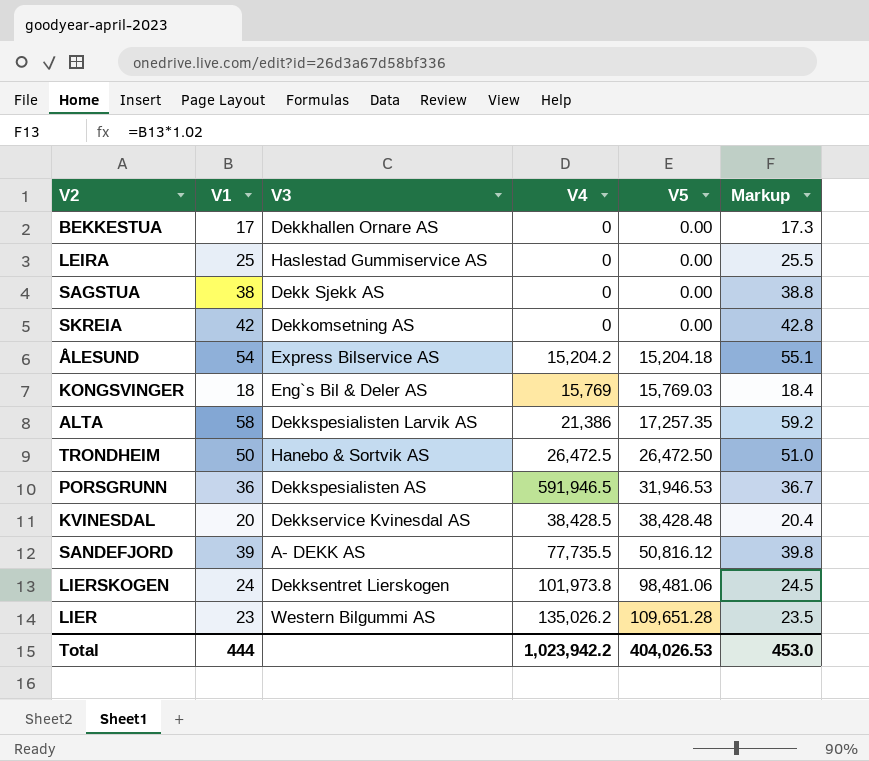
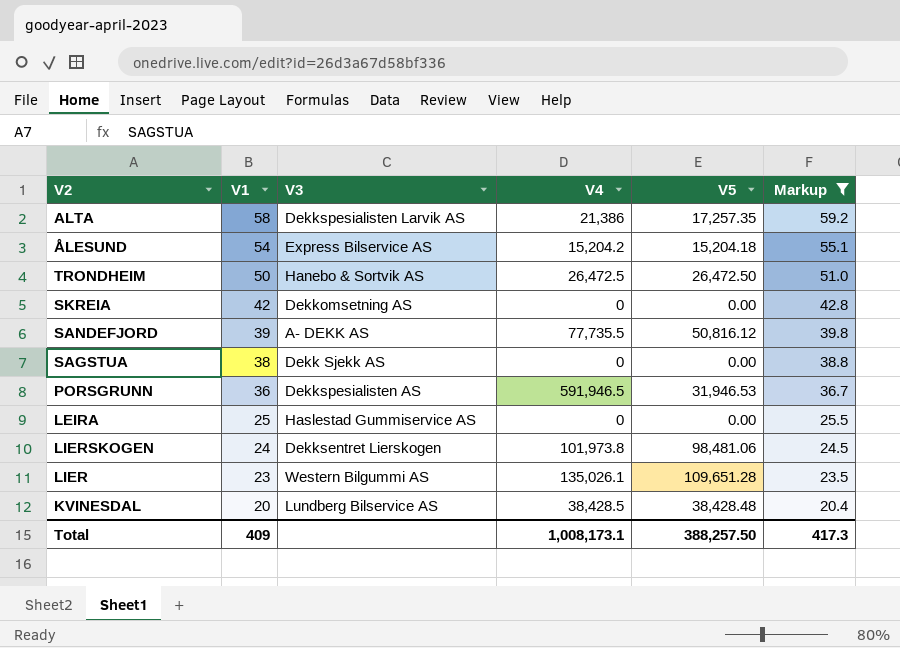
filter: none -> Markup >= 20.4
row order: V5 ascending -> V1 descending
LIER | V4: 135,026.2 -> 135,026.1
KVINESDAL | V3: Dekkservice Kvinesdal AS -> Lundberg Bilservice AS
Total | V1: 444 -> 409
Total | V4: 1,023,942.2 -> 1,008,173.1
Total | V5: 404,026.53 -> 388,257.50
Total | Markup: 453.0 -> 417.3

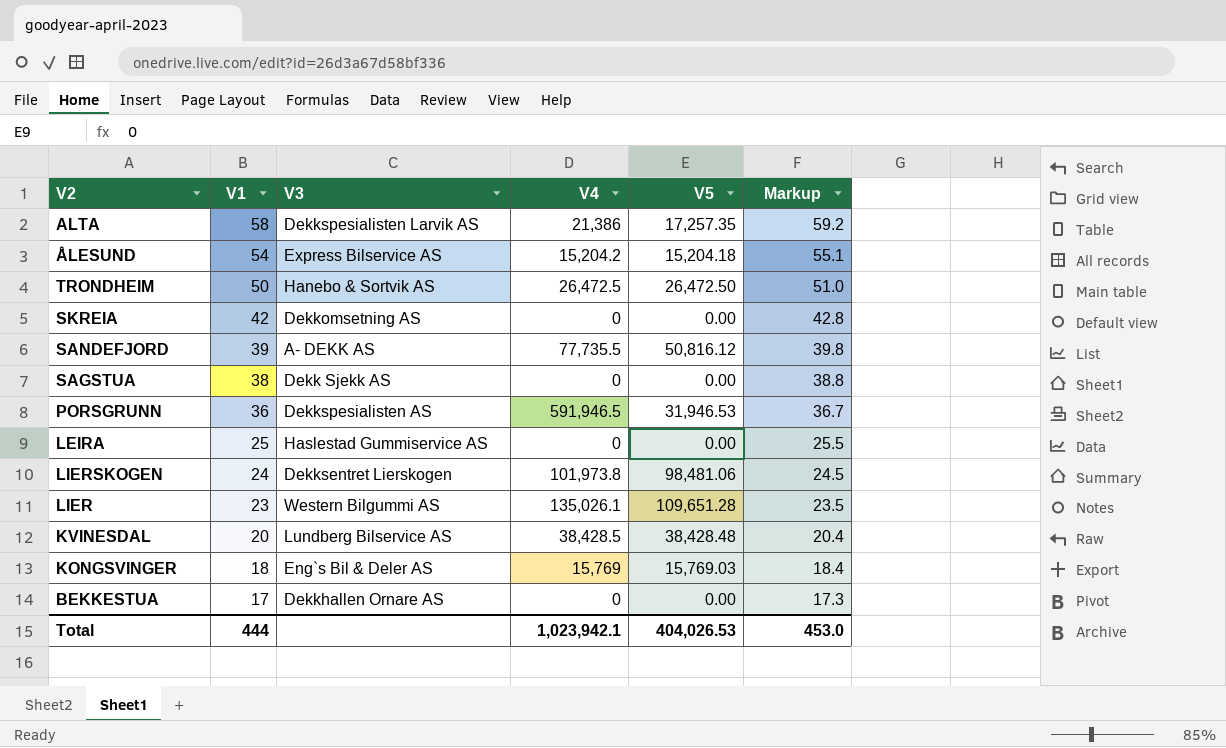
filter: Markup >= 20.4 -> none
Total | V1: 409 -> 444
Total | V4: 1,008,173.1 -> 1,023,942.1
Total | V5: 388,257.50 -> 404,026.53
Total | Markup: 417.3 -> 453.0

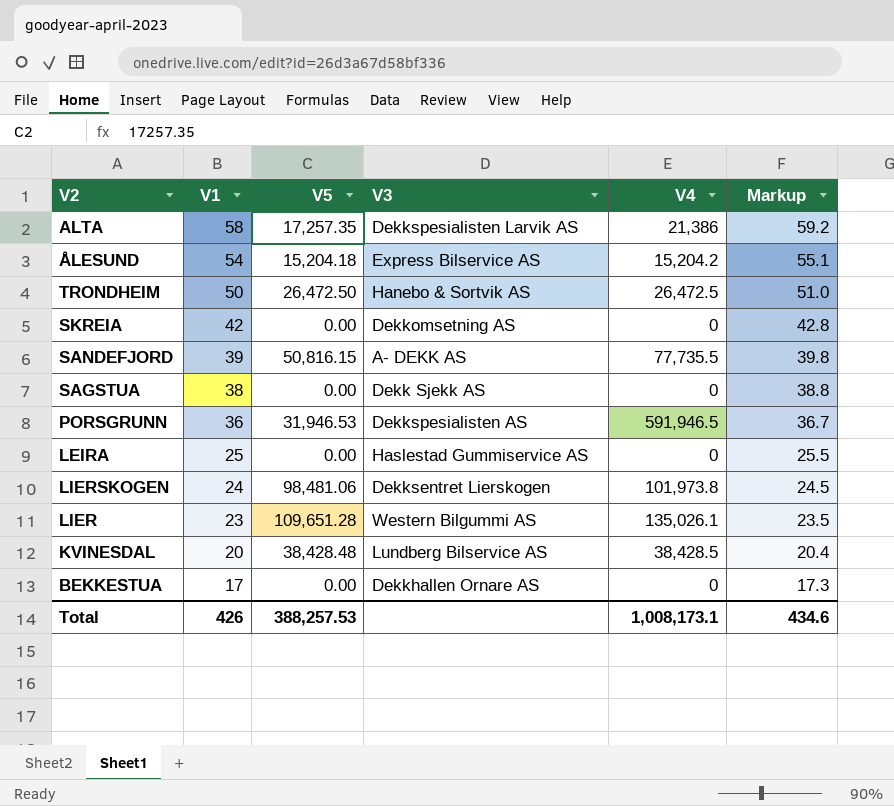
column V5 | position: 5 -> 3
row KONGSVINGER: 18 | Eng`s Bil & Deler AS | 15,769 | 15,769.03 | 18.4 -> none
SANDEFJORD | V5: 50,816.12 -> 50,816.15
Total | V1: 444 -> 426
Total | V5: 404,026.53 -> 388,257.53
Total | V4: 1,023,942.1 -> 1,008,173.1
Total | Markup: 453.0 -> 434.6

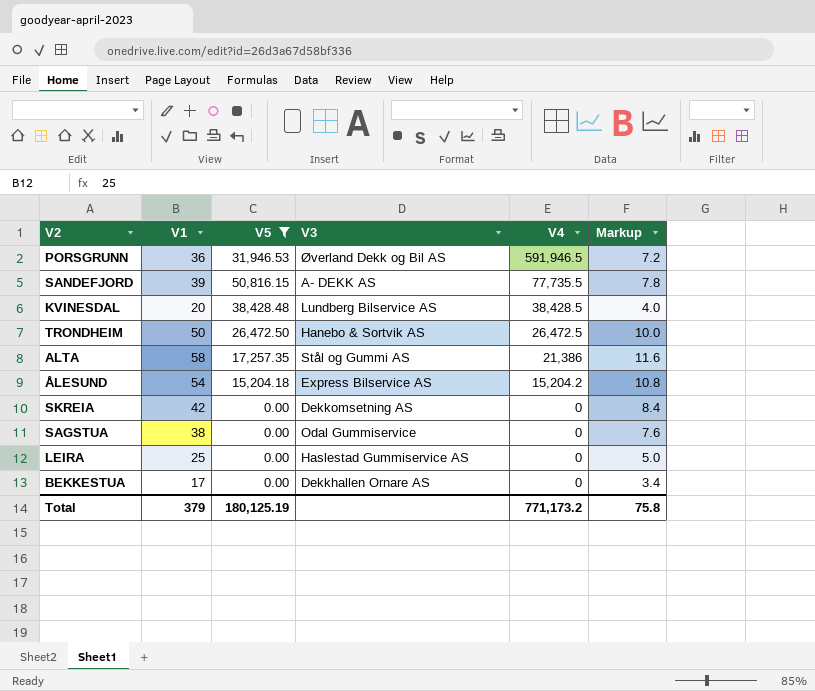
filter: none -> V5 <= 50,816.15
row order: V1 descending -> V4 descending
column Markup | formula: [V1] * 1.02 -> [V1] * 0.2
PORSGRUNN | V3: Dekkspesialisten AS -> Øverland Dekk og Bil AS
ALTA | V3: Dekkspesialisten Larvik AS -> Stål og Gummi AS
SAGSTUA | V3: Dekk Sjekk AS -> Odal Gummiservice
Total | V1: 426 -> 379
Total | V5: 388,257.53 -> 180,125.19
Total | V4: 1,008,173.1 -> 771,173.2
Total | Markup: 434.6 -> 75.8

